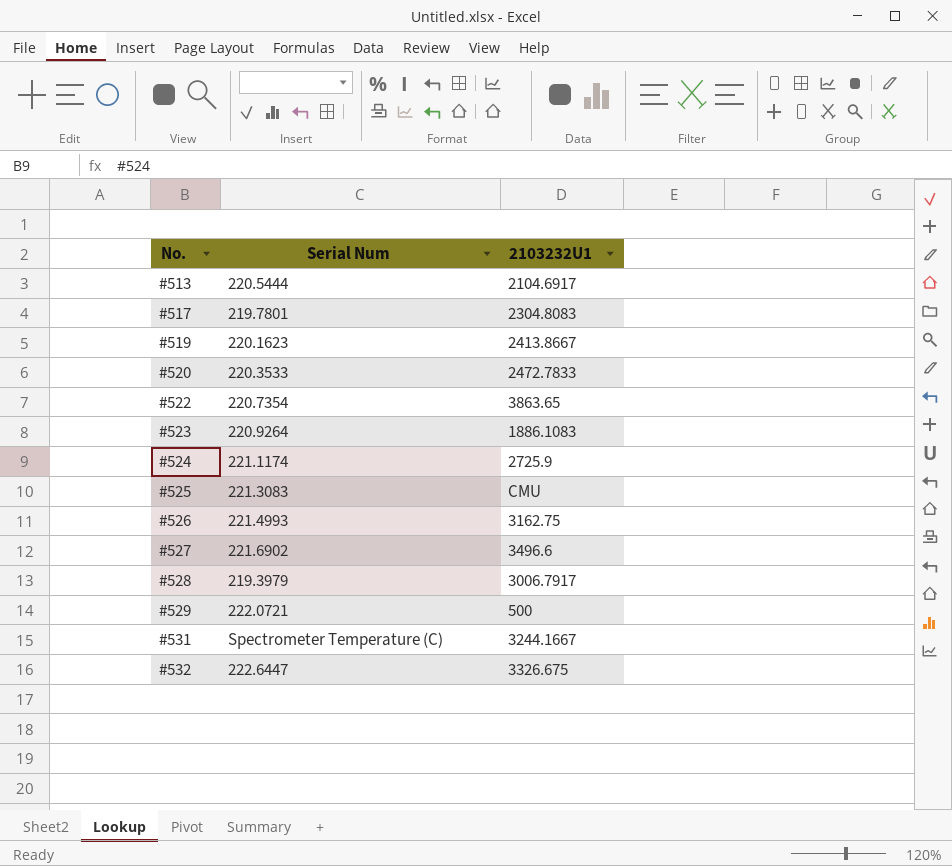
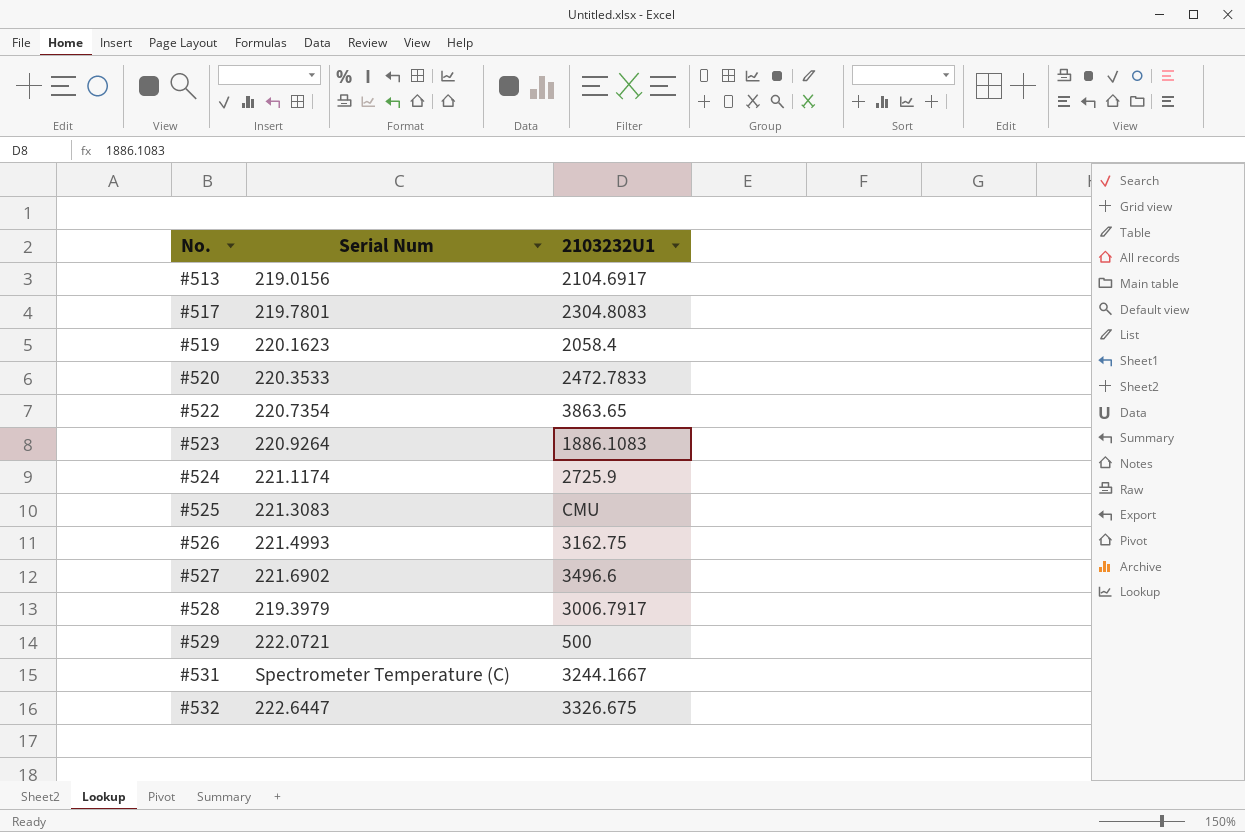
#513 | Serial Num: 220.5444 -> 219.0156
#519 | 2103232U1: 2413.8667 -> 2058.4

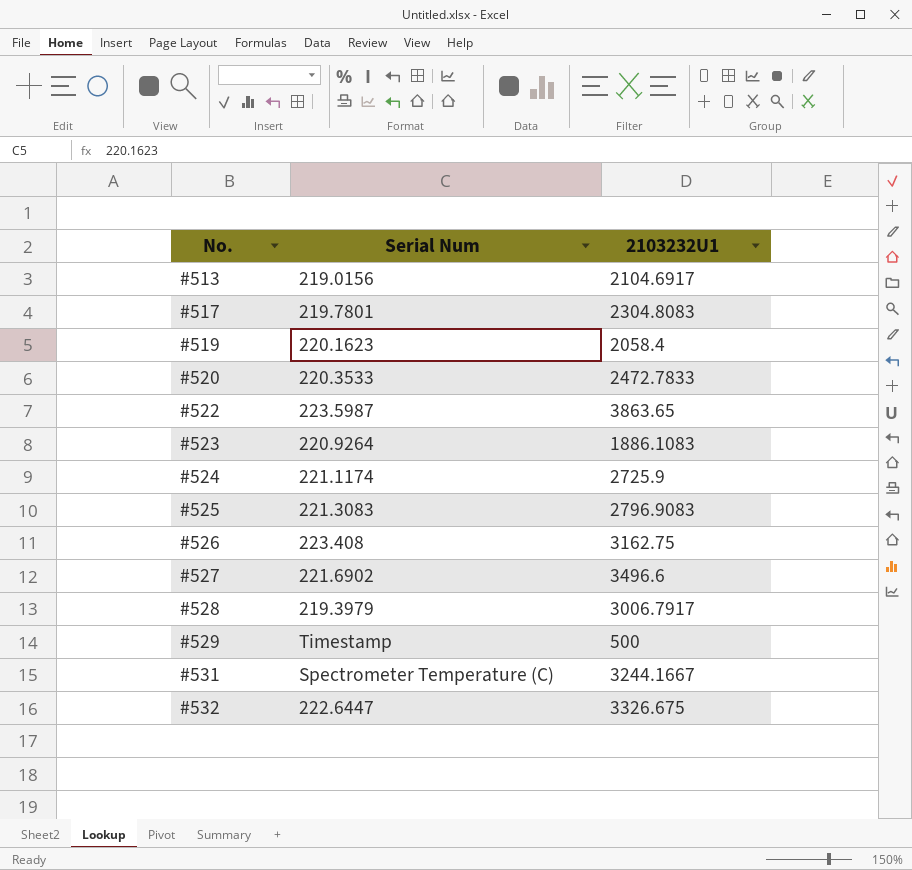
#522 | Serial Num: 220.7354 -> 223.5987
#525 | 2103232U1: CMU -> 2796.9083
#526 | Serial Num: 221.4993 -> 223.408
#529 | Serial Num: 222.0721 -> Timestamp

